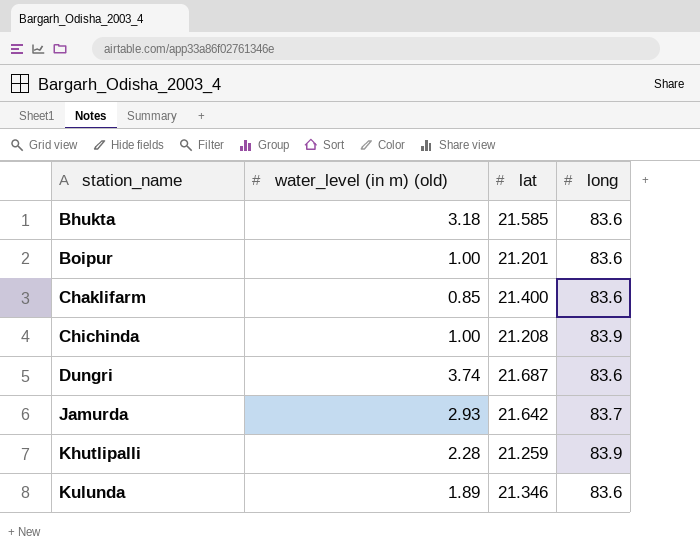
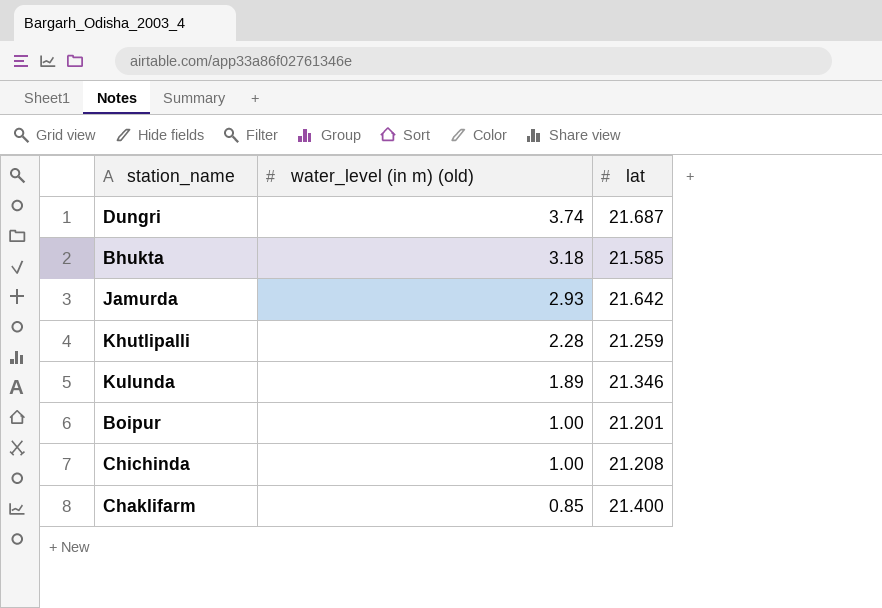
row order: station_name ascending -> water_level (in m) (old) descending
column long | position: 4 -> none

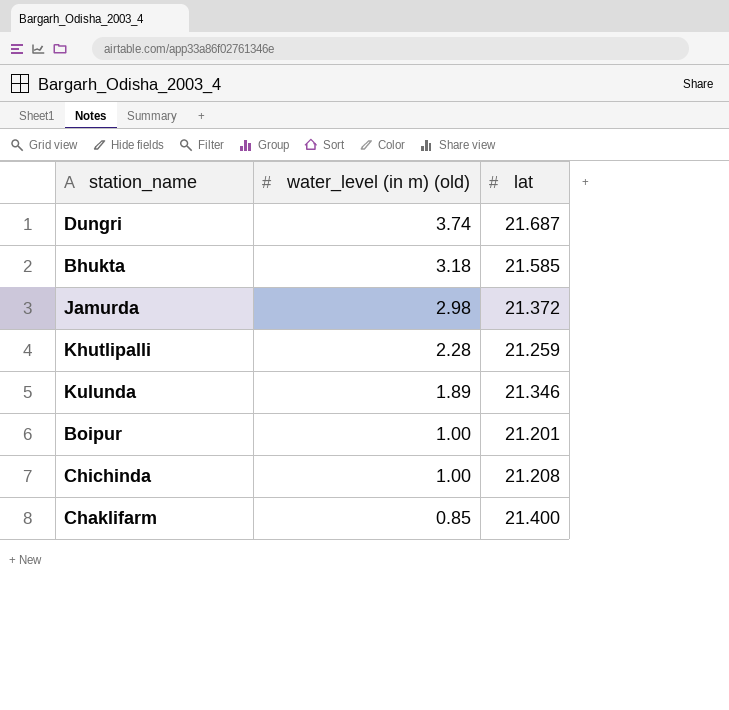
Jamurda | water_level (in m) (old): 2.93 -> 2.98
Jamurda | lat: 21.642 -> 21.372

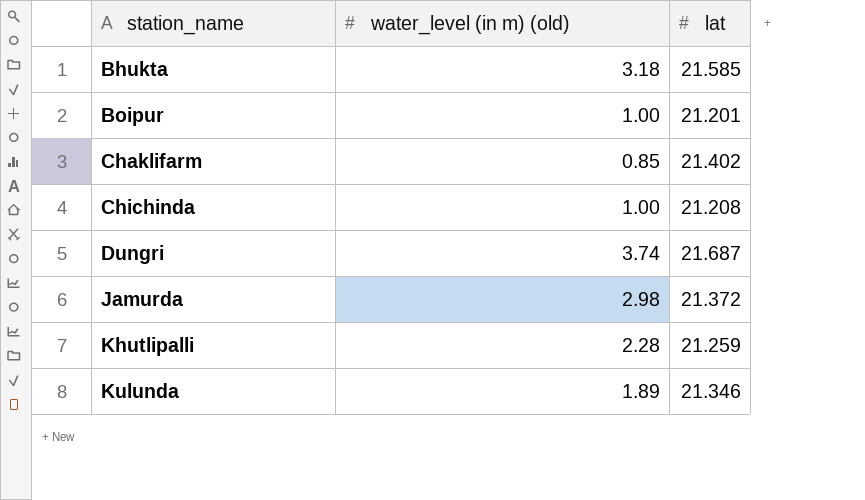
row order: water_level (in m) (old) descending -> station_name ascending
Chaklifarm | lat: 21.400 -> 21.402

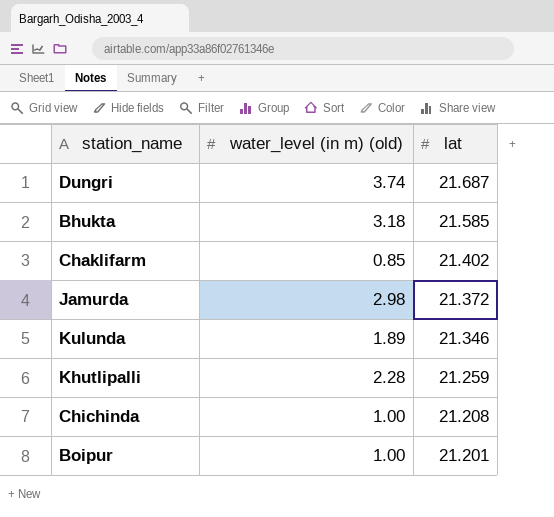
row order: station_name ascending -> lat descending

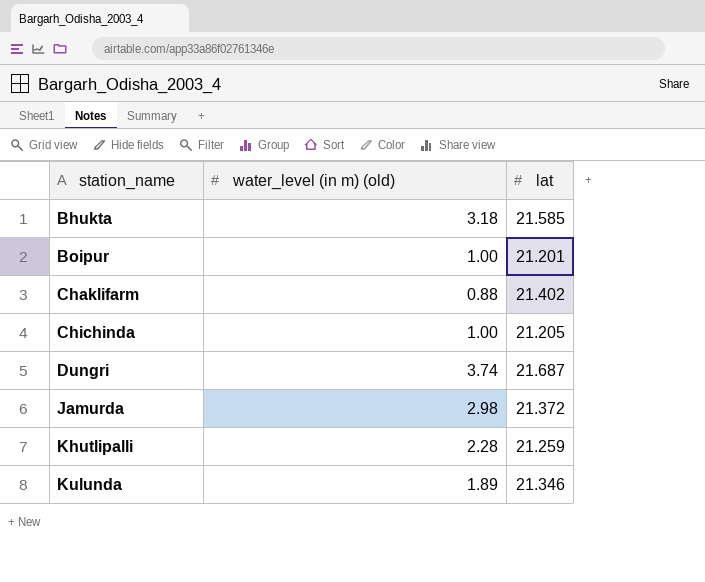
row order: lat descending -> station_name ascending
Chaklifarm | water_level (in m) (old): 0.85 -> 0.88
Chichinda | lat: 21.208 -> 21.205

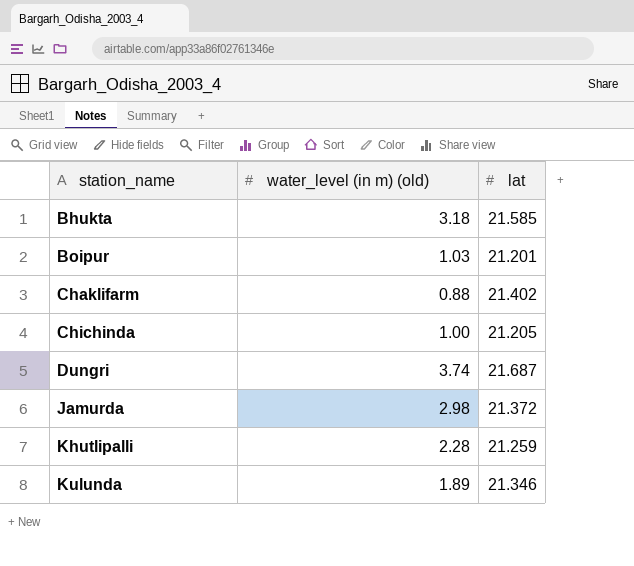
Boipur | water_level (in m) (old): 1.00 -> 1.03

